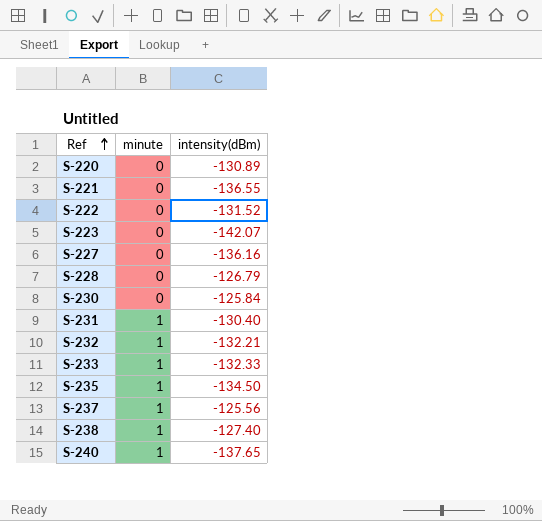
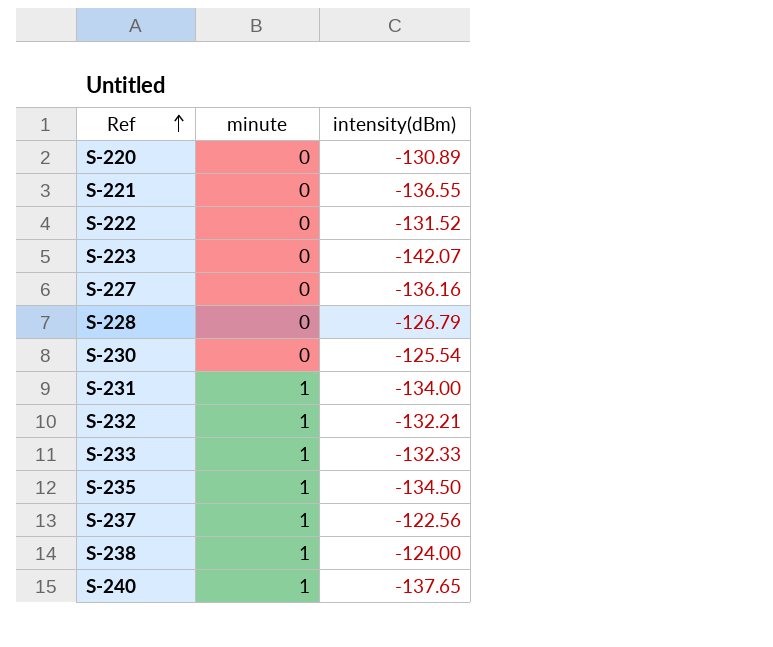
S-230 | intensity(dBm): -125.84 -> -125.54
S-231 | intensity(dBm): -130.40 -> -134.00
S-237 | intensity(dBm): -125.56 -> -122.56
S-238 | intensity(dBm): -127.40 -> -124.00

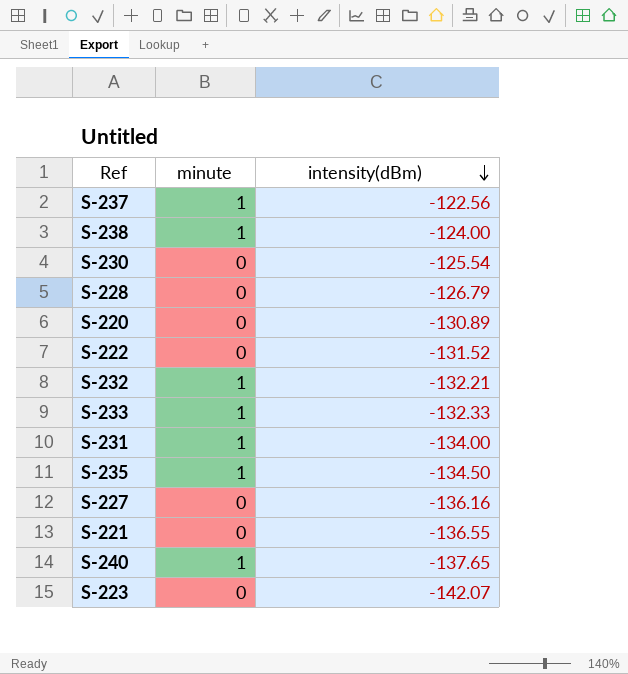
row order: Ref ascending -> intensity(dBm) descending

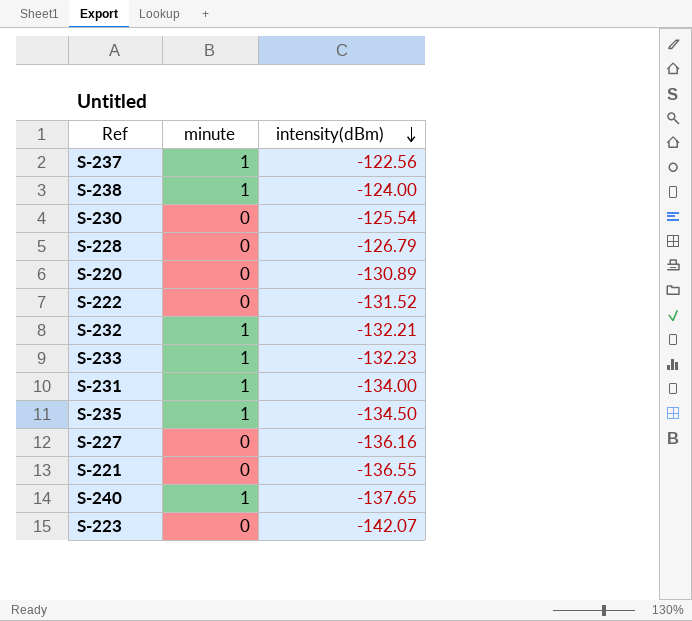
S-233 | intensity(dBm): -132.33 -> -132.23

